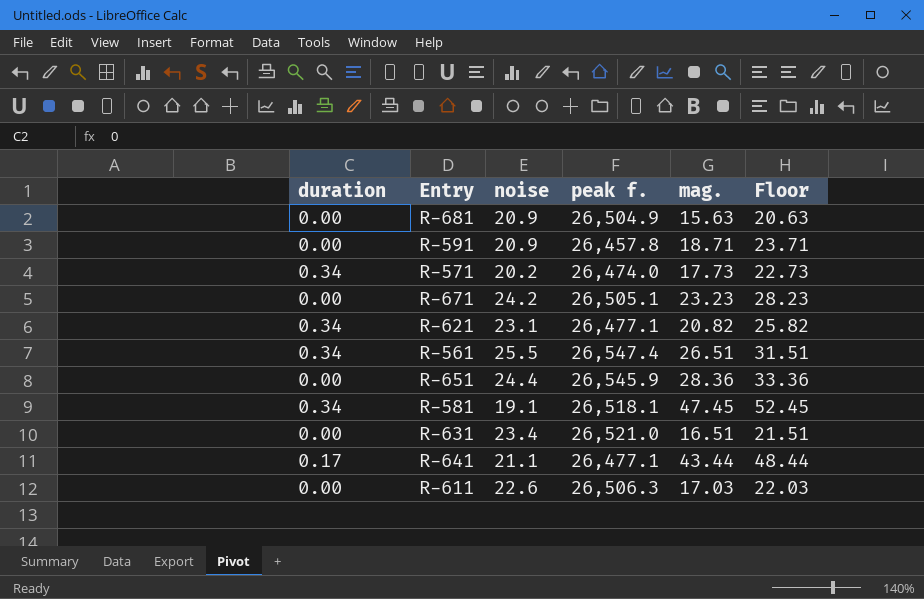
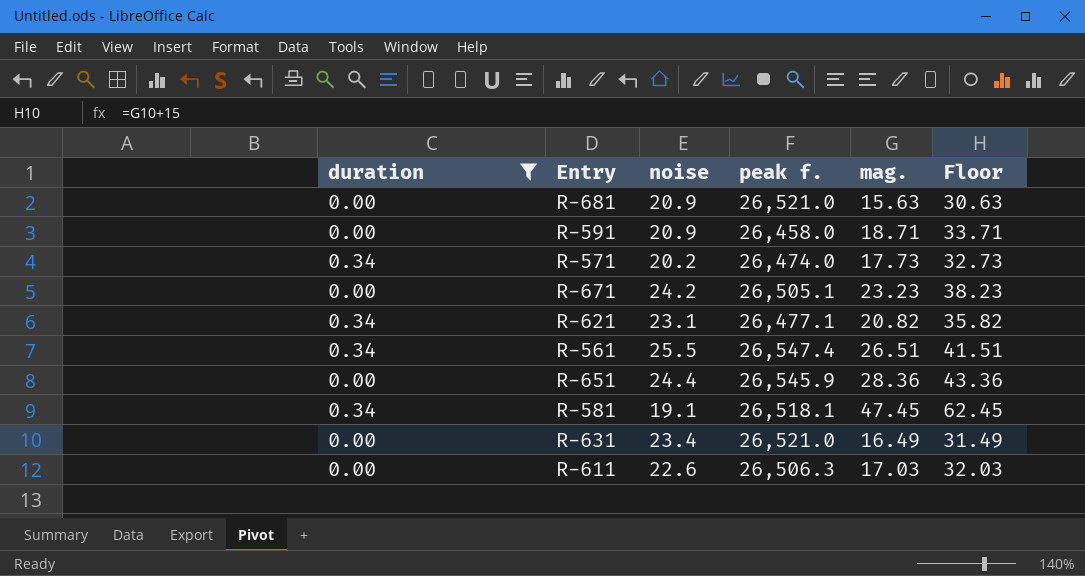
filter: none -> duration != 0.17
column Floor | formula: [mag.] + 5 -> [mag.] + 15
R-681 | peak f.: 26,504.9 -> 26,521.0
R-591 | peak f.: 26,457.8 -> 26,458.0
R-631 | mag.: 16.51 -> 16.49

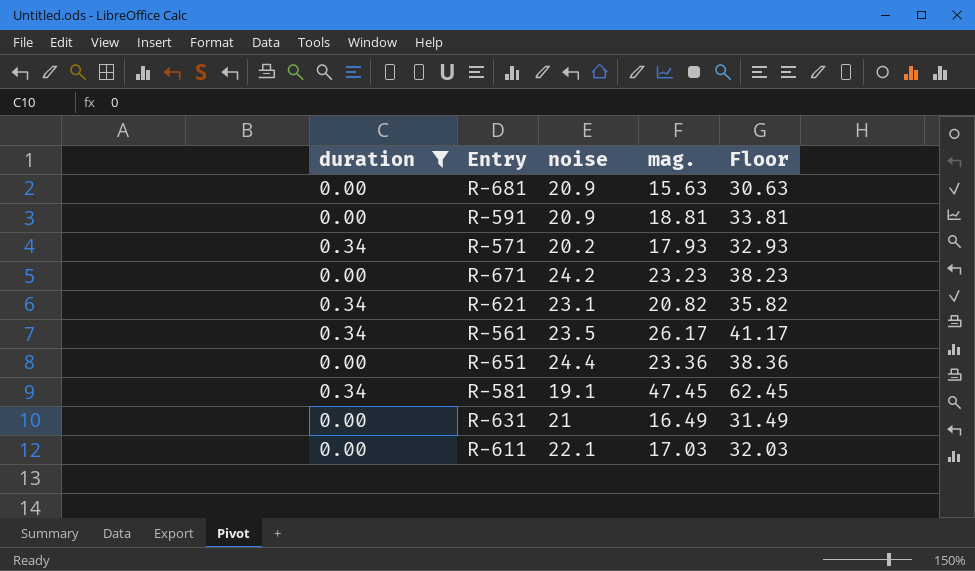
column peak f. | position: 4 -> none
R-591 | mag.: 18.71 -> 18.81
R-591 | Floor: 33.71 -> 33.81
R-571 | mag.: 17.73 -> 17.93
R-571 | Floor: 32.73 -> 32.93
R-561 | noise: 25.5 -> 23.5
R-561 | mag.: 26.51 -> 26.17
R-561 | Floor: 41.51 -> 41.17
R-651 | mag.: 28.36 -> 23.36
R-651 | Floor: 43.36 -> 38.36
R-631 | noise: 23.4 -> 21
R-611 | noise: 22.6 -> 22.1

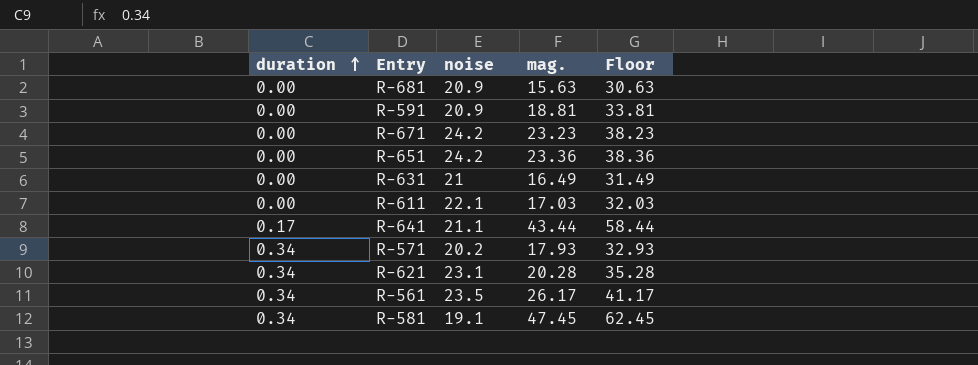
filter: duration != 0.17 -> none
row order: none -> duration ascending
R-651 | noise: 24.4 -> 24.2
R-621 | mag.: 20.82 -> 20.28
R-621 | Floor: 35.82 -> 35.28

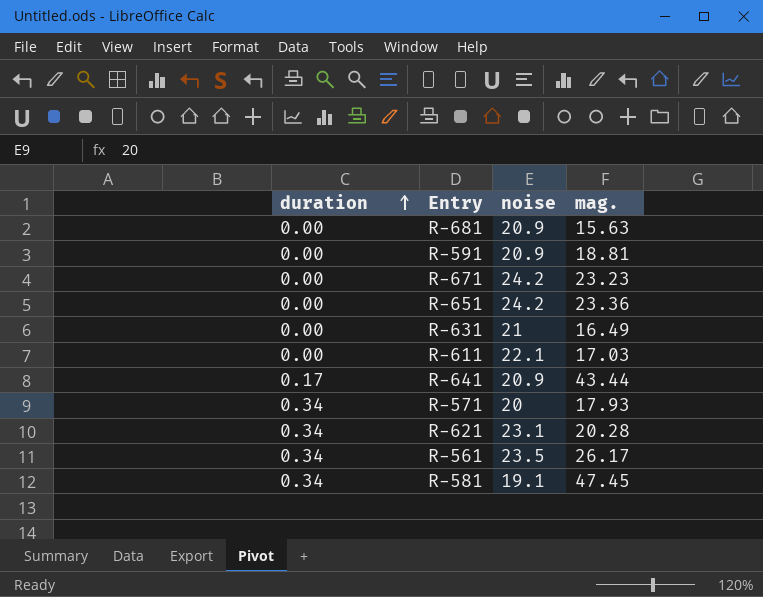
column Floor | formula: [mag.] + 15 -> none
R-641 | noise: 21.1 -> 20.9
R-571 | noise: 20.2 -> 20

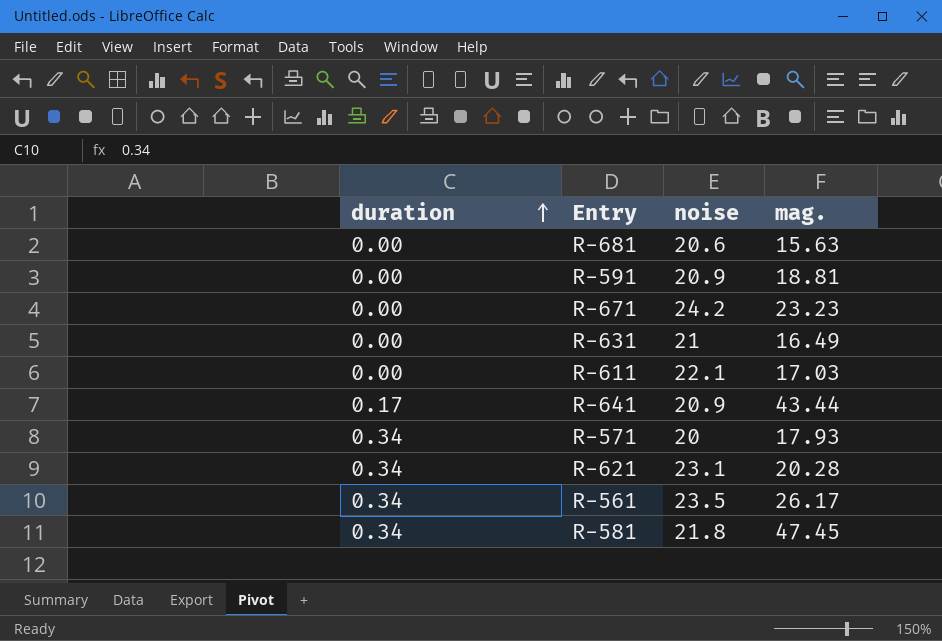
row R-651: 0.00 | 24.2 | 23.36 -> none
R-681 | noise: 20.9 -> 20.6
R-581 | noise: 19.1 -> 21.8

